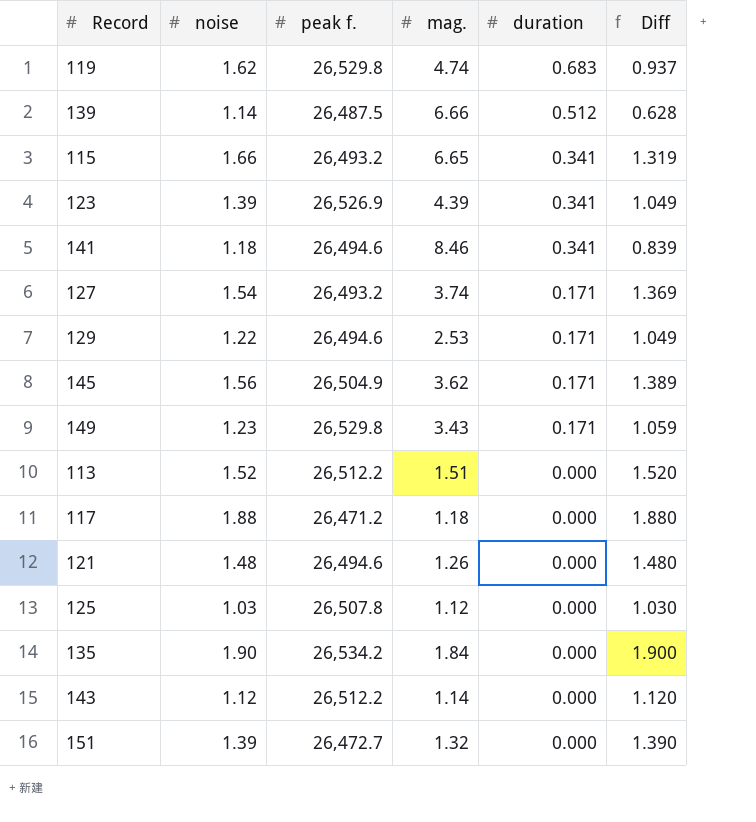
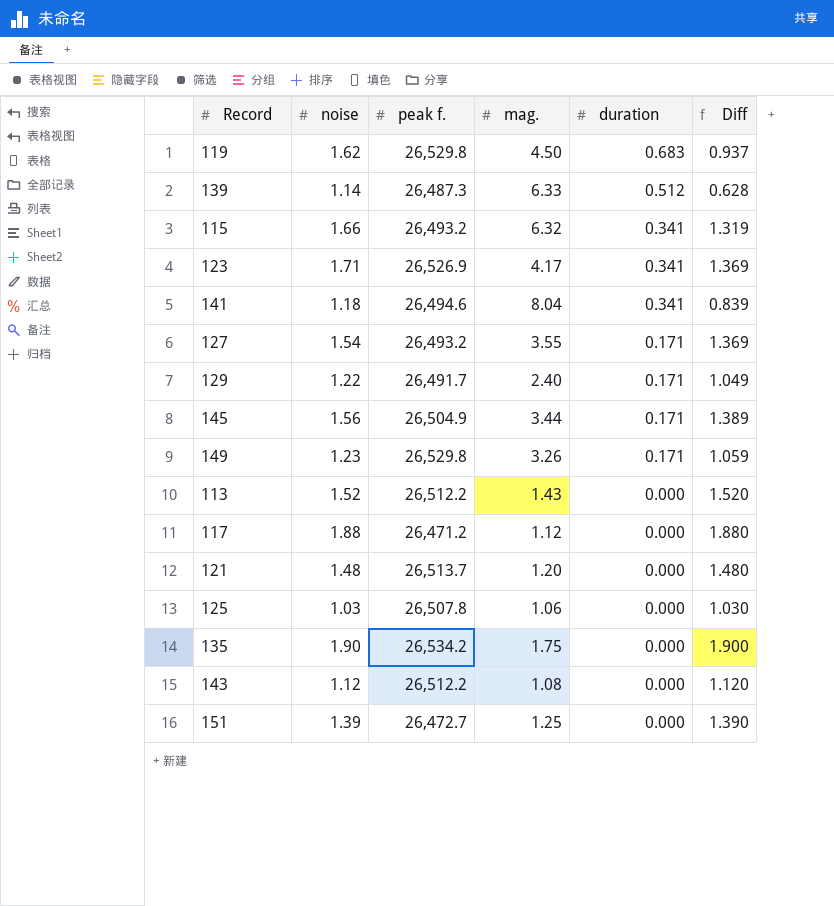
119 | mag.: 4.74 -> 4.50
139 | peak f.: 26,487.5 -> 26,487.3
139 | mag.: 6.66 -> 6.33
115 | mag.: 6.65 -> 6.32
123 | noise: 1.39 -> 1.71
123 | mag.: 4.39 -> 4.17
123 | Diff: 1.049 -> 1.369
141 | mag.: 8.46 -> 8.04
127 | mag.: 3.74 -> 3.55
129 | peak f.: 26,494.6 -> 26,491.7
129 | mag.: 2.53 -> 2.40
145 | mag.: 3.62 -> 3.44
149 | mag.: 3.43 -> 3.26
113 | mag.: 1.51 -> 1.43
117 | mag.: 1.18 -> 1.12
121 | peak f.: 26,494.6 -> 26,513.7
121 | mag.: 1.26 -> 1.20
125 | mag.: 1.12 -> 1.06
135 | mag.: 1.84 -> 1.75
143 | mag.: 1.14 -> 1.08
151 | mag.: 1.32 -> 1.25

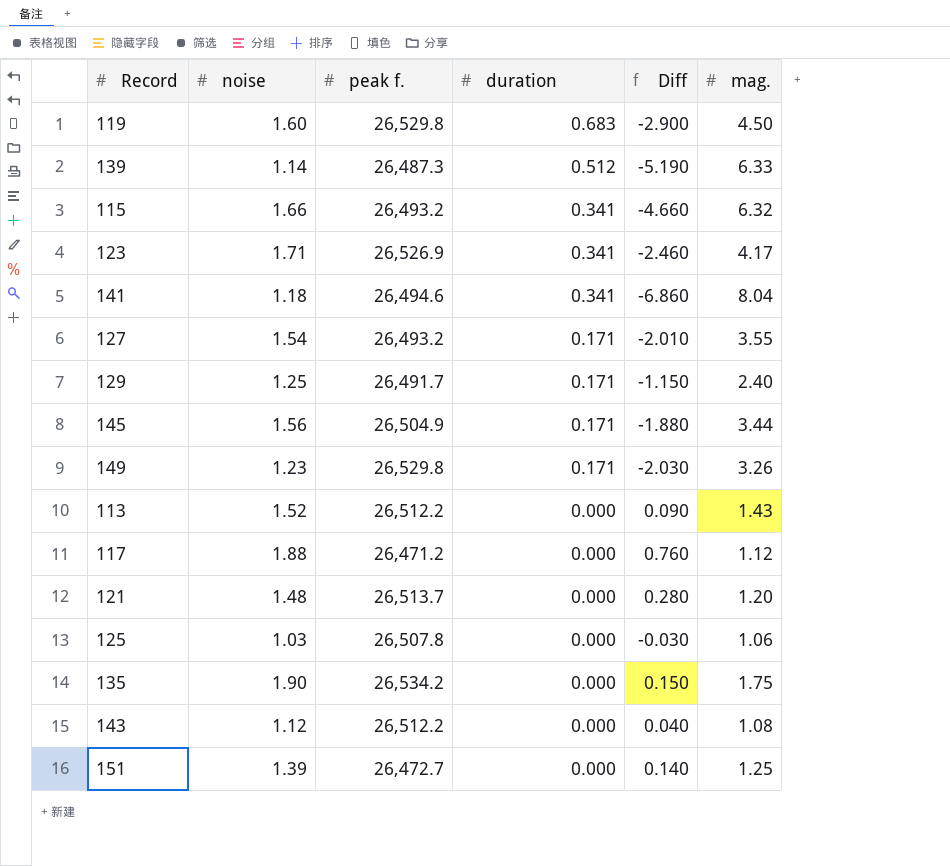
column Diff | formula: [noise] - [duration] -> [noise] - [mag.]
column mag. | position: 4 -> 6
119 | noise: 1.62 -> 1.60
129 | noise: 1.22 -> 1.25

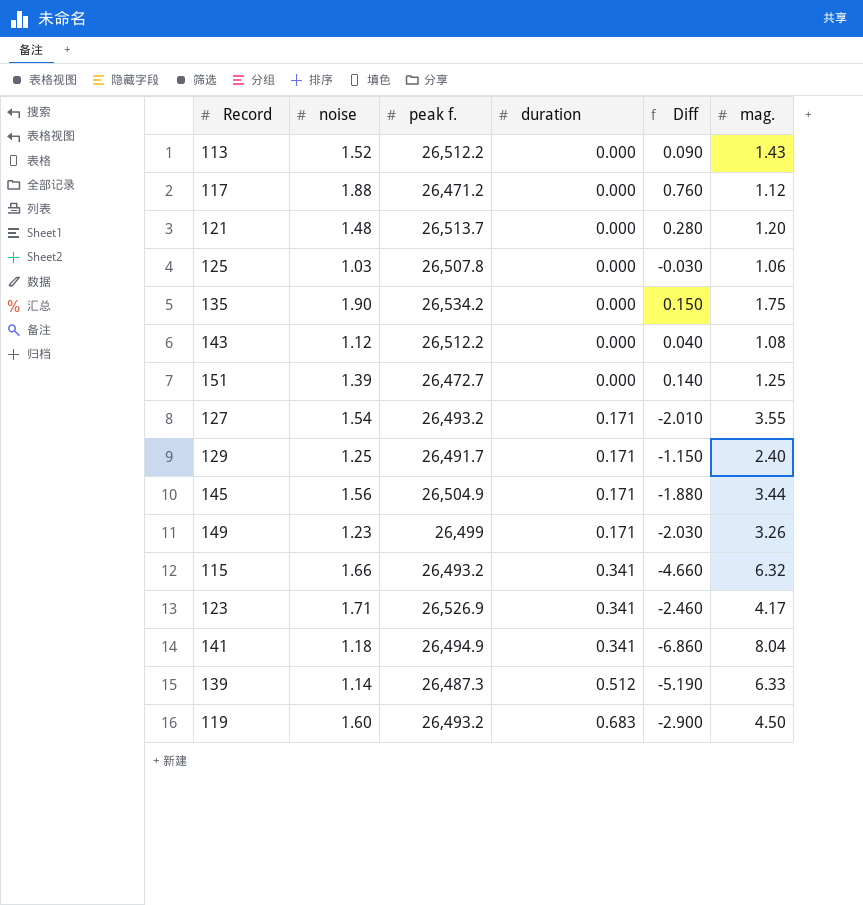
row order: duration descending -> duration ascending
149 | peak f.: 26,529.8 -> 26,499
141 | peak f.: 26,494.6 -> 26,494.9
119 | peak f.: 26,529.8 -> 26,493.2

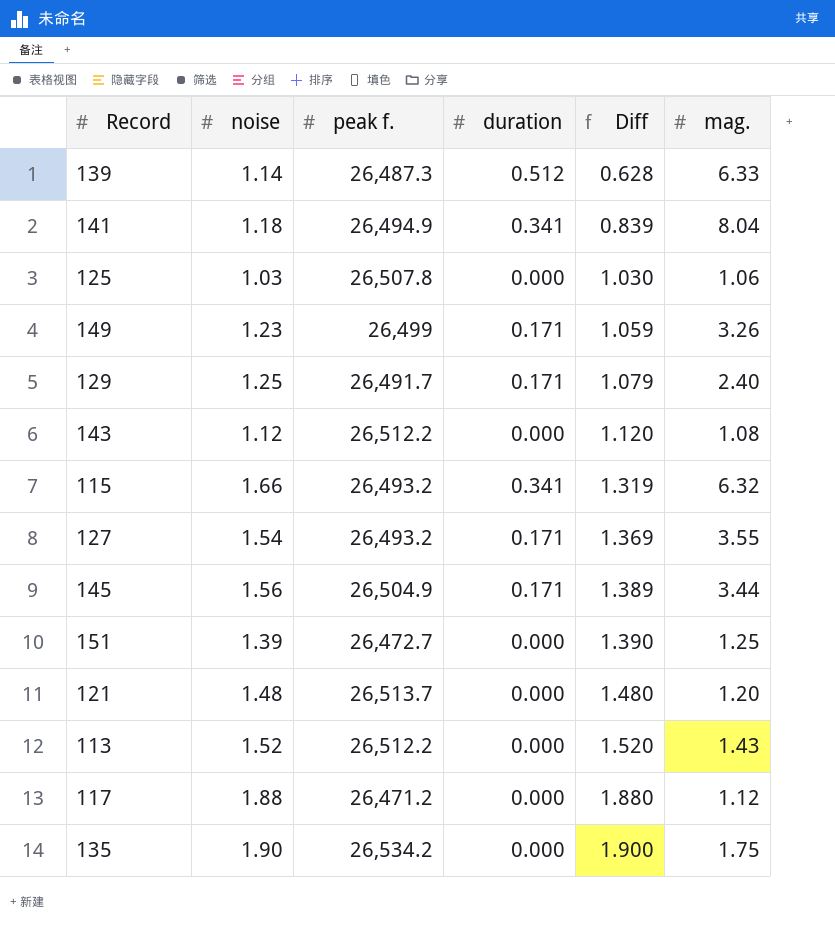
row order: duration ascending -> Diff ascending
column Diff | formula: [noise] - [mag.] -> [noise] - [duration]
row 123: 1.71 | 26,526.9 | 0.341 | -2.460 | 4.17 -> none
row 119: 1.60 | 26,493.2 | 0.683 | -2.900 | 4.50 -> none

